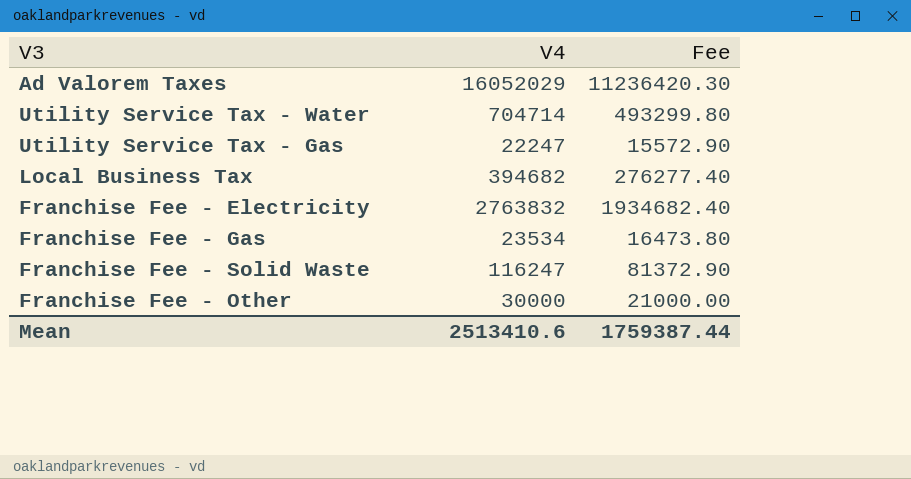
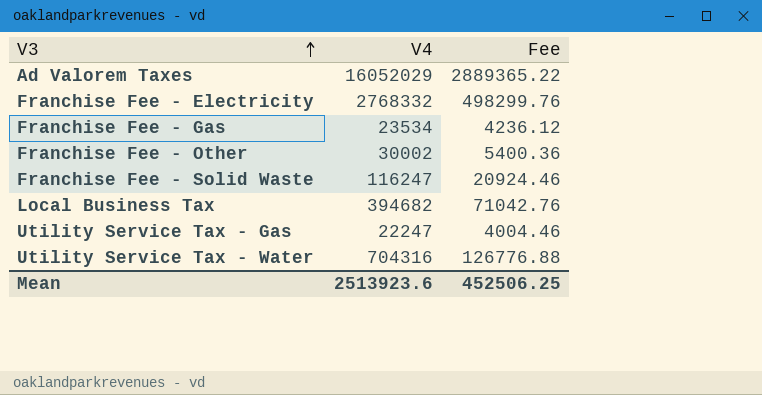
row order: none -> V3 ascending
column Fee | formula: [V4] * 0.7 -> [V4] * 0.18
Franchise Fee - Electricity | V4: 2763832 -> 2768332
Franchise Fee - Other | V4: 30000 -> 30002
Utility Service Tax - Water | V4: 704714 -> 704316
Mean | V4: 2513410.6 -> 2513923.6
Mean | Fee: 1759387.44 -> 452506.25

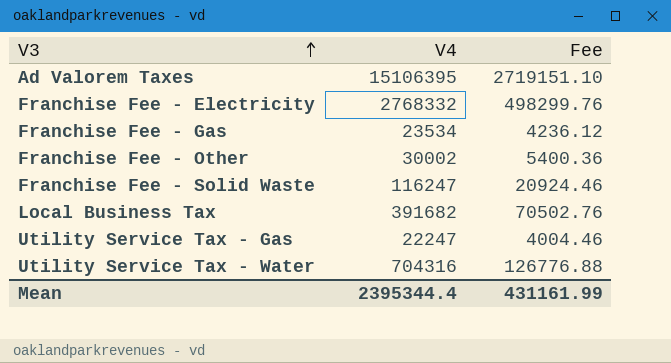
Ad Valorem Taxes | V4: 16052029 -> 15106395
Ad Valorem Taxes | Fee: 2889365.22 -> 2719151.10
Local Business Tax | V4: 394682 -> 391682
Local Business Tax | Fee: 71042.76 -> 70502.76
Mean | V4: 2513923.6 -> 2395344.4
Mean | Fee: 452506.25 -> 431161.99

